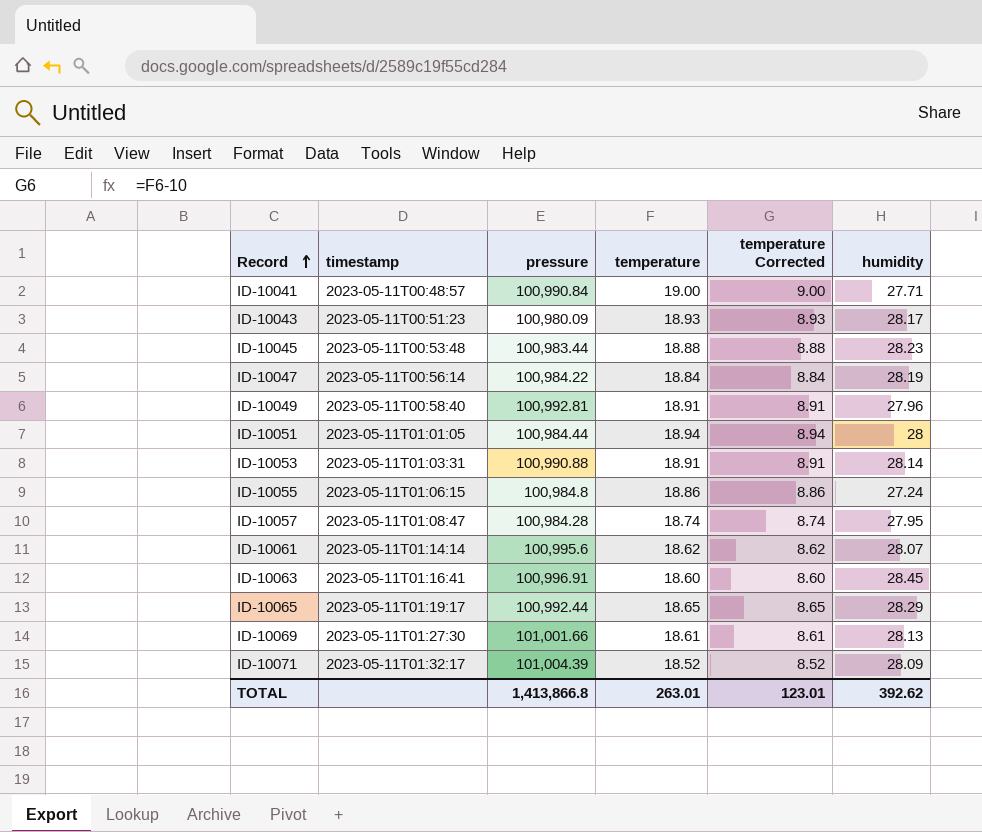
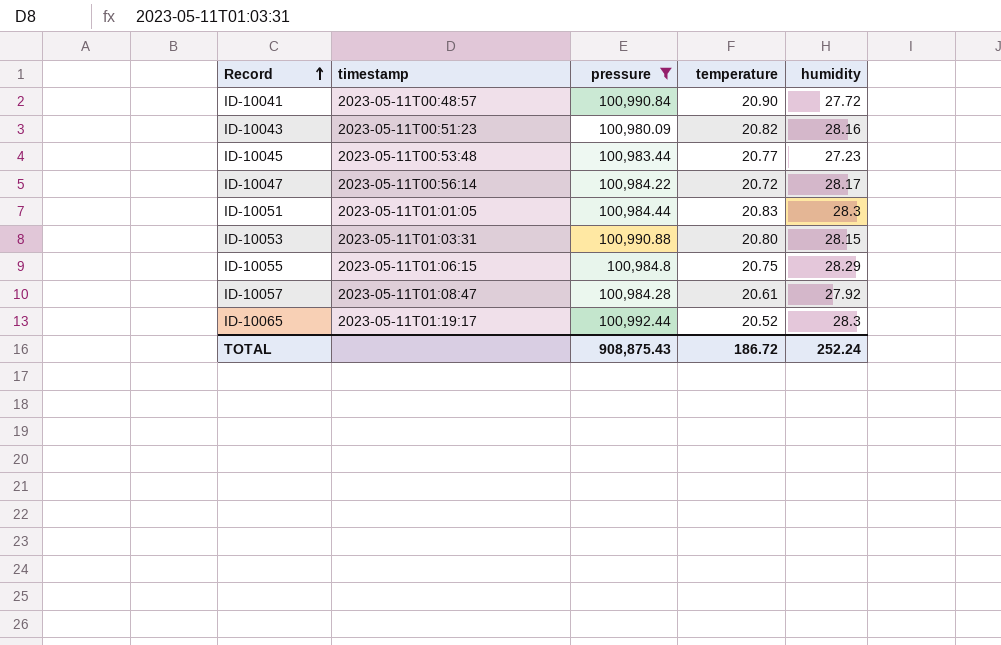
filter: none -> pressure <= 100,992.44
column temperature Corrected | formula: [temperature] - 10 -> none
ID-10041 | temperature: 19.00 -> 20.90
ID-10041 | humidity: 27.71 -> 27.72
ID-10043 | temperature: 18.93 -> 20.82
ID-10043 | humidity: 28.17 -> 28.16
ID-10045 | temperature: 18.88 -> 20.77
ID-10045 | humidity: 28.23 -> 27.23
ID-10047 | temperature: 18.84 -> 20.72
ID-10047 | humidity: 28.19 -> 28.17
ID-10051 | temperature: 18.94 -> 20.83
ID-10051 | humidity: 28 -> 28.3
ID-10053 | temperature: 18.91 -> 20.80
ID-10053 | humidity: 28.14 -> 28.15
ID-10055 | temperature: 18.86 -> 20.75
ID-10055 | humidity: 27.24 -> 28.29
ID-10057 | temperature: 18.74 -> 20.61
ID-10057 | humidity: 27.95 -> 27.92
ID-10065 | temperature: 18.65 -> 20.52
ID-10065 | humidity: 28.29 -> 28.3
TOTAL | pressure: 1,413,866.8 -> 908,875.43
TOTAL | temperature: 263.01 -> 186.72
TOTAL | humidity: 392.62 -> 252.24

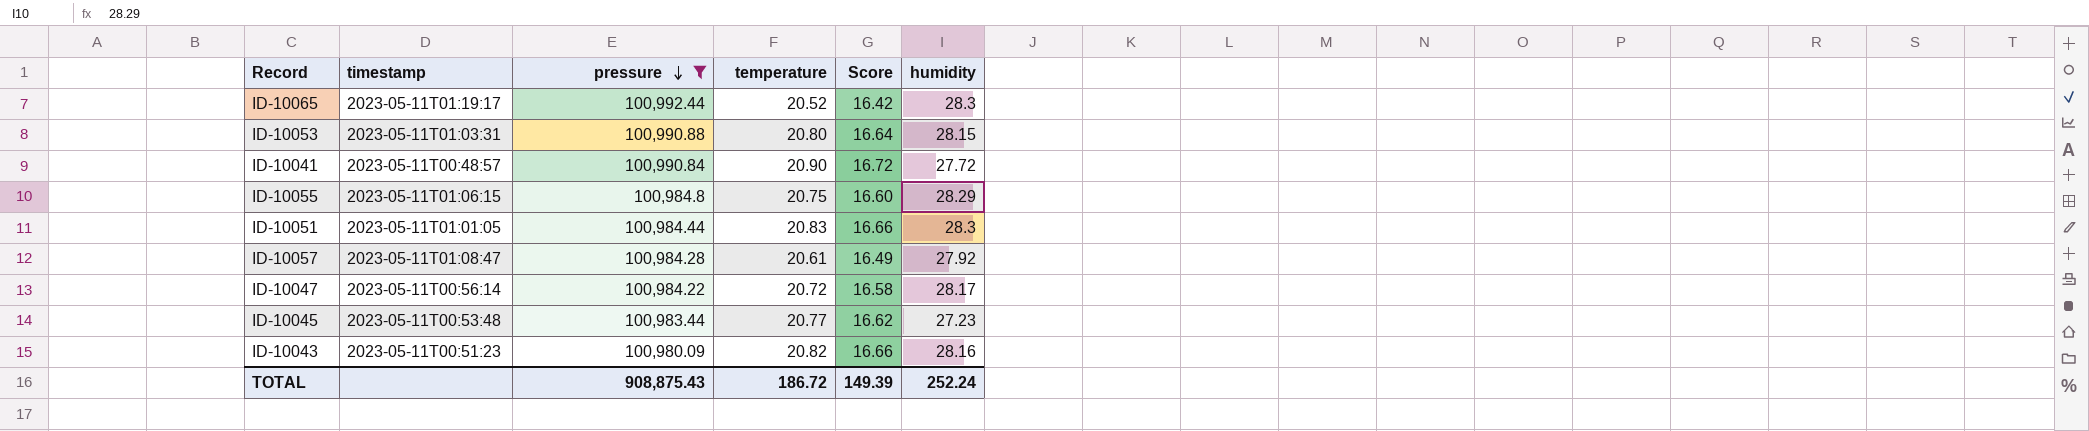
row order: Record ascending -> pressure descending
column Score | formula: none -> [temperature] * 0.8

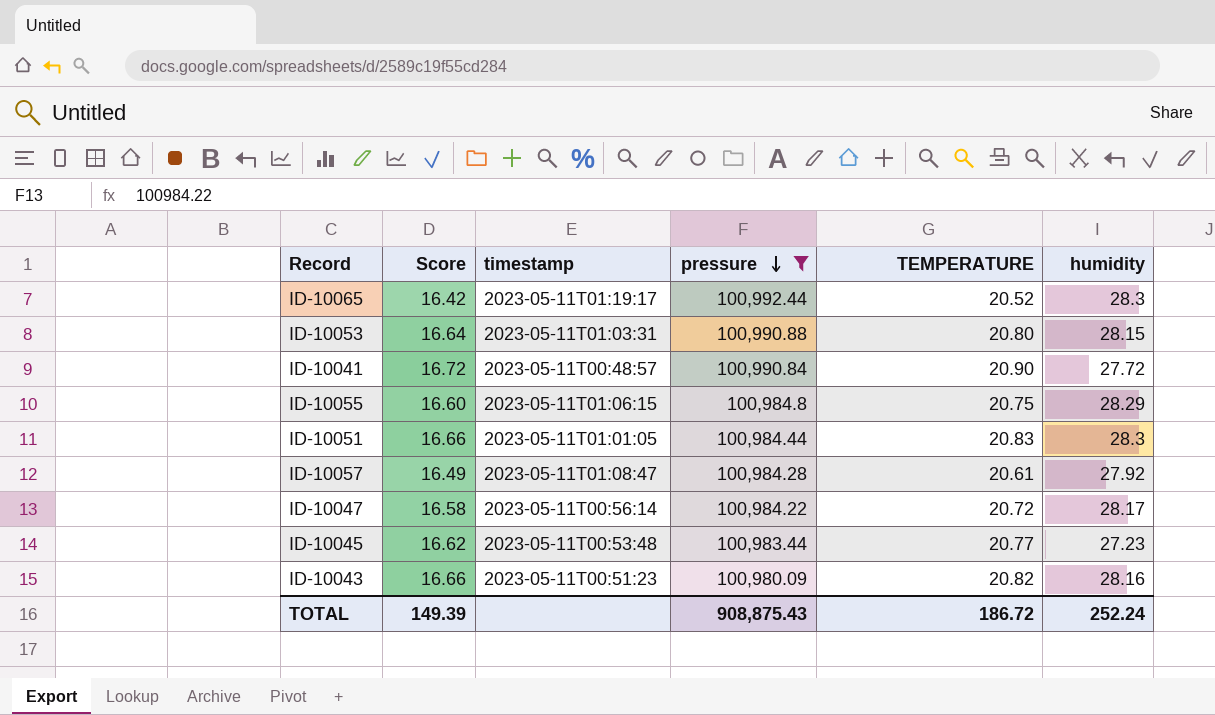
column Score | position: 5 -> 2
column name: temperature -> TEMPERATURE

